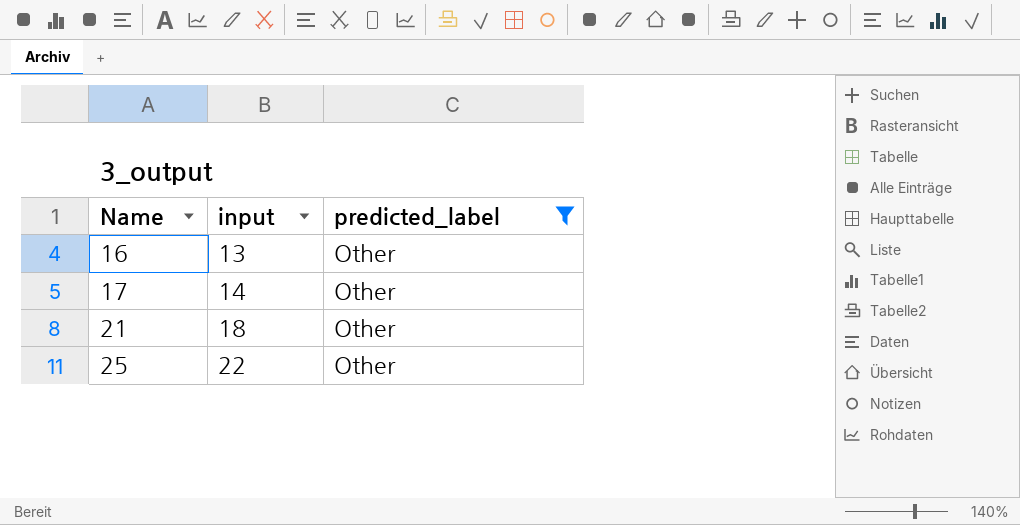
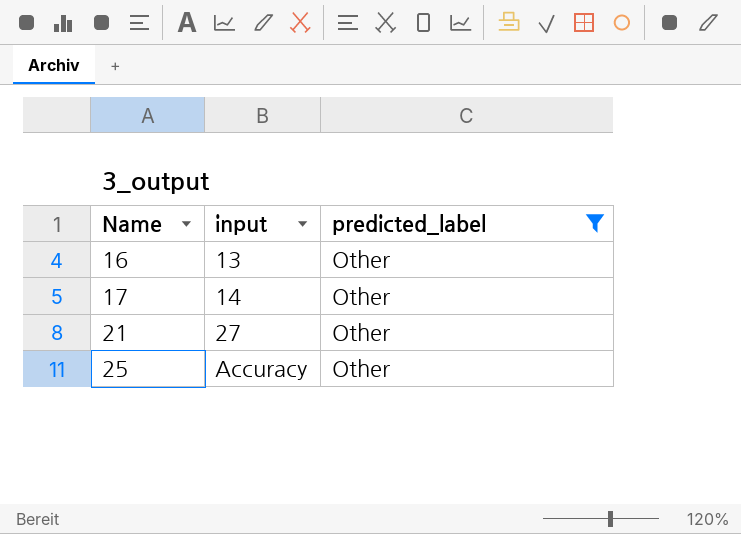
21 | input: 18 -> 27
25 | input: 22 -> Accuracy

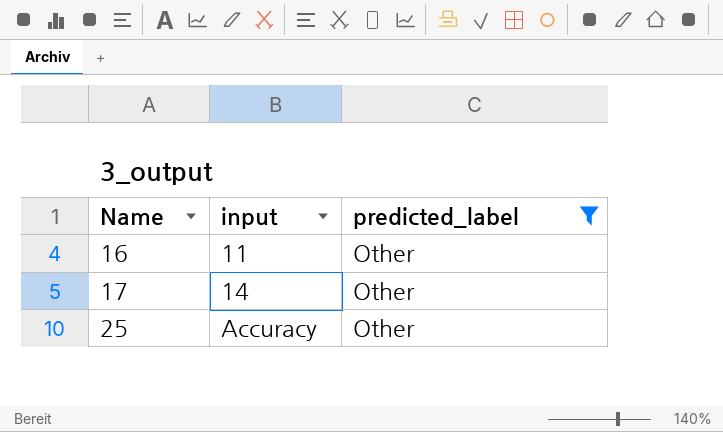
row 21: 27 | Other -> none
16 | input: 13 -> 11

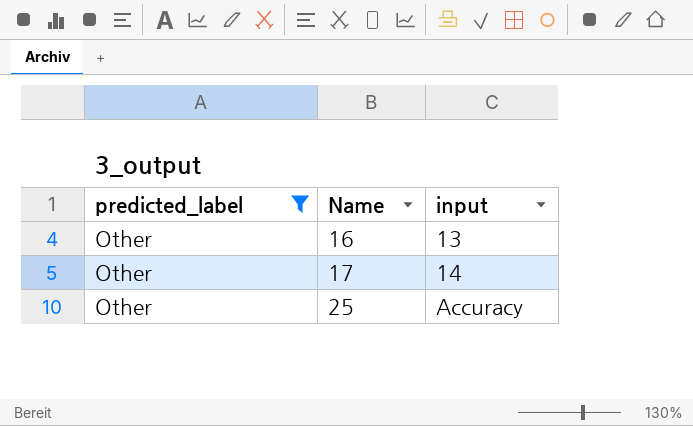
column predicted_label | position: 3 -> 1
16 | input: 11 -> 13

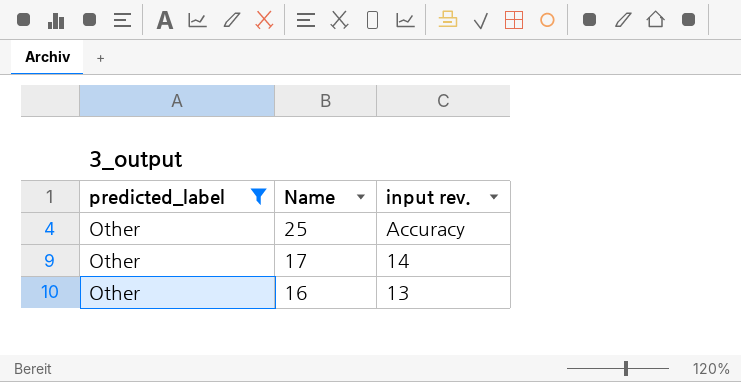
row order: Name ascending -> Name descending
column name: input -> input rev.

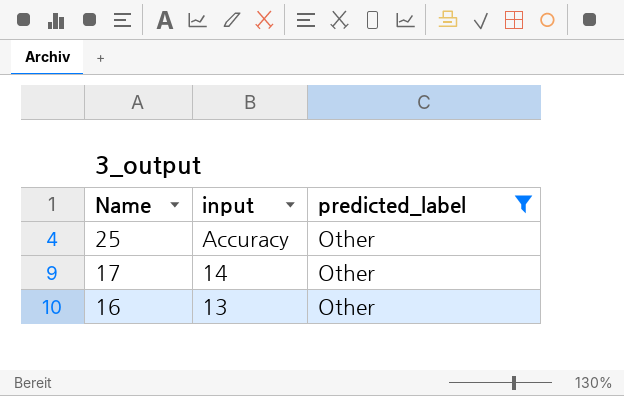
column name: input rev. -> input
column predicted_label | position: 1 -> 3

